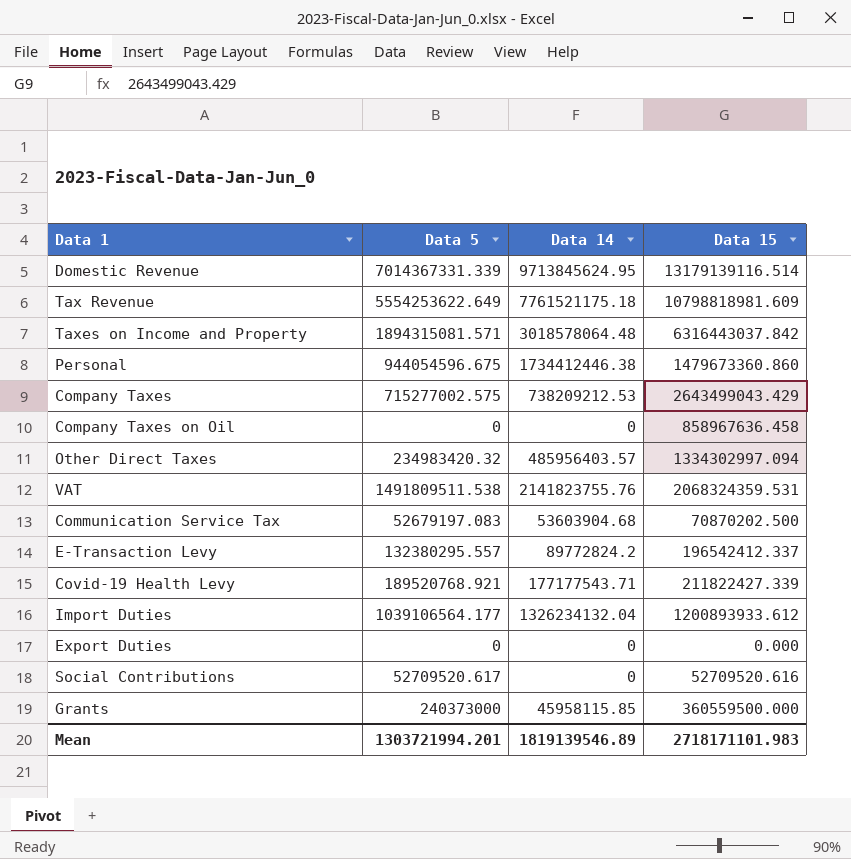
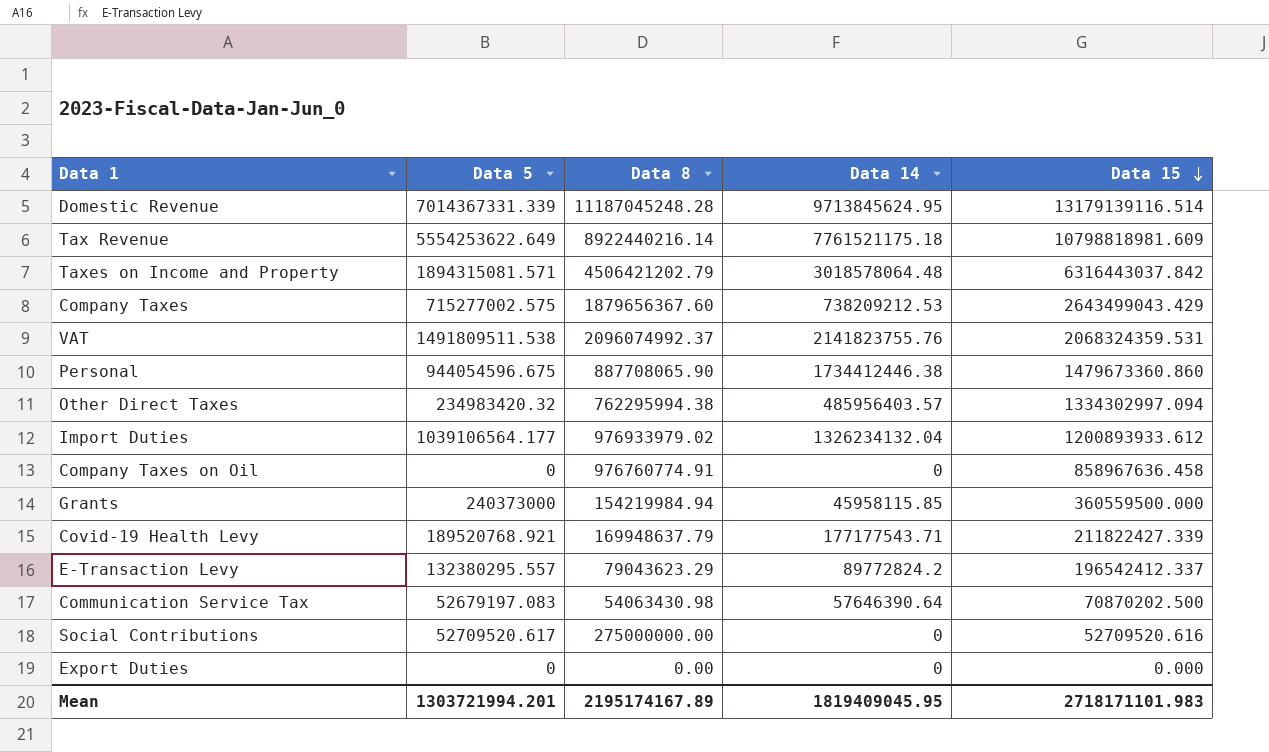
row order: none -> Data 15 descending
column Data 8 | position: none -> 3
Communication Service Tax | Data 14: 53603904.68 -> 57646390.64
Mean | Data 14: 1819139546.89 -> 1819409045.95

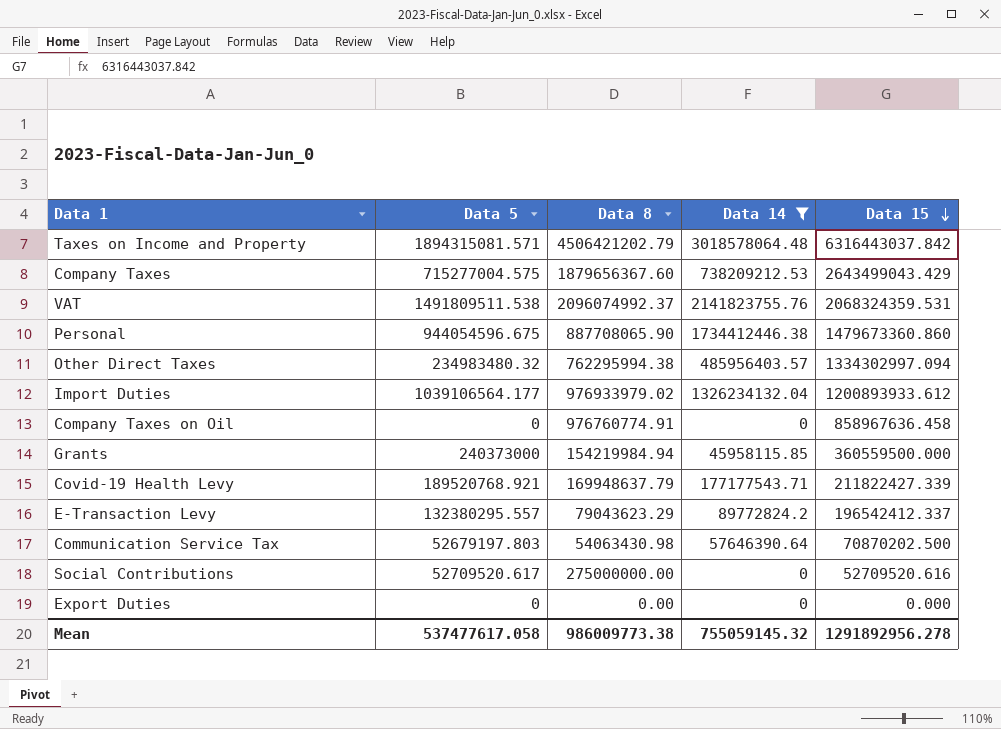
filter: none -> Data 14 <= 3018578064.48
Company Taxes | Data 5: 715277002.575 -> 715277004.575
Other Direct Taxes | Data 5: 234983420.32 -> 234983480.32
Communication Service Tax | Data 5: 52679197.083 -> 52679197.803
Mean | Data 5: 1303721994.201 -> 537477617.058
Mean | Data 8: 2195174167.89 -> 986009773.38
Mean | Data 14: 1819409045.95 -> 755059145.32
Mean | Data 15: 2718171101.983 -> 1291892956.278

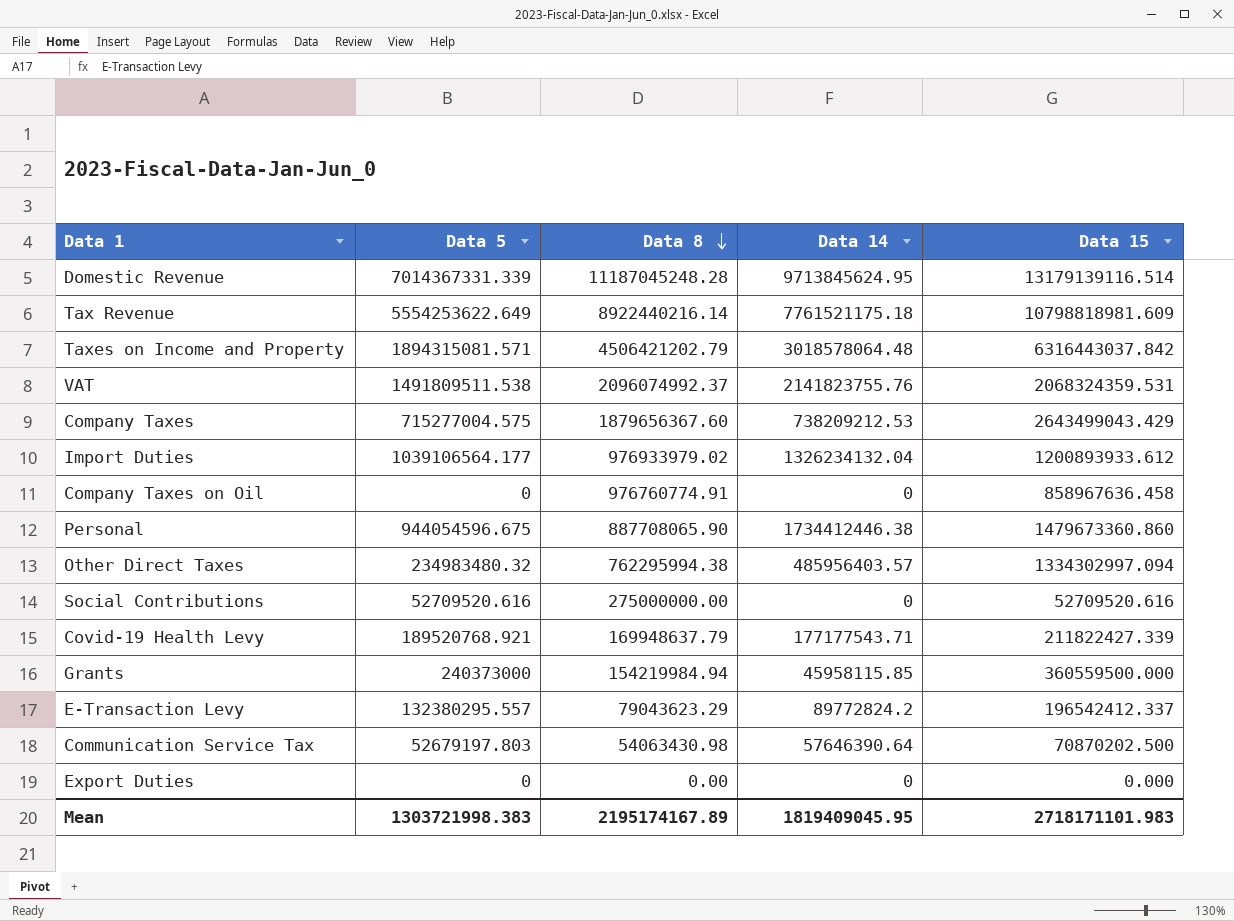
filter: Data 14 <= 3018578064.48 -> none
row order: Data 15 descending -> Data 8 descending
Social Contributions | Data 5: 52709520.617 -> 52709520.616
Mean | Data 5: 537477617.058 -> 1303721998.383
Mean | Data 8: 986009773.38 -> 2195174167.89
Mean | Data 14: 755059145.32 -> 1819409045.95
Mean | Data 15: 1291892956.278 -> 2718171101.983

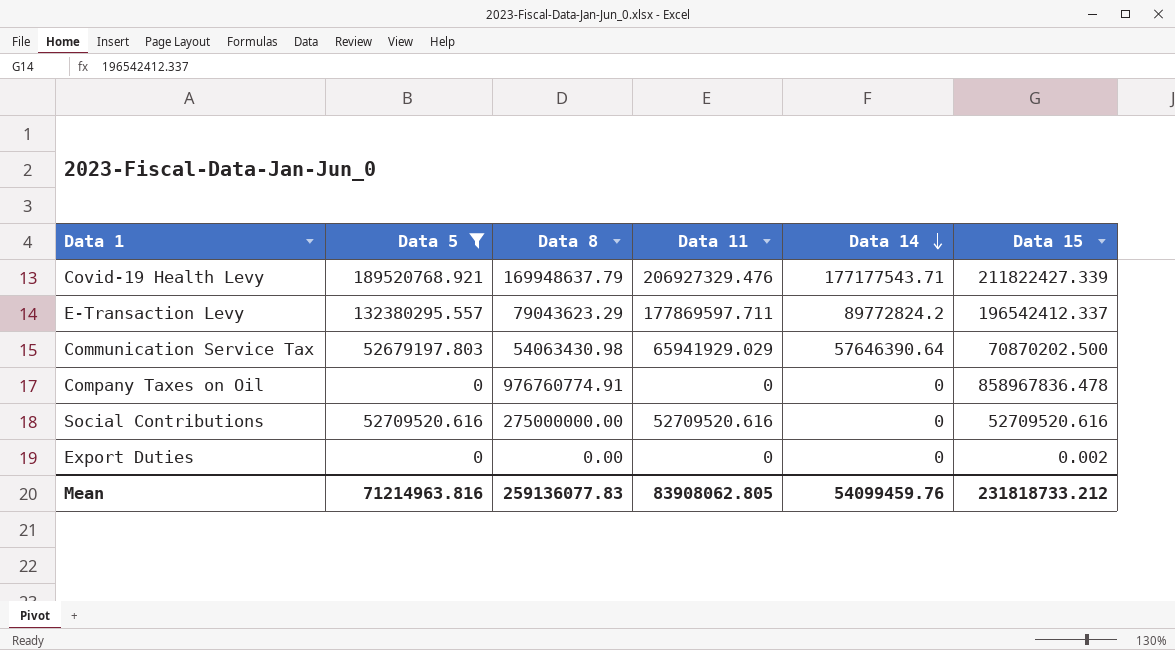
filter: none -> Data 5 <= 189520768.921
row order: Data 8 descending -> Data 14 descending
column Data 11 | position: none -> 4
Company Taxes on Oil | Data 15: 858967636.458 -> 858967836.478
Export Duties | Data 15: 0.000 -> 0.002
Mean | Data 5: 1303721998.383 -> 71214963.816
Mean | Data 8: 2195174167.89 -> 259136077.83
Mean | Data 14: 1819409045.95 -> 54099459.76
Mean | Data 15: 2718171101.983 -> 231818733.212

